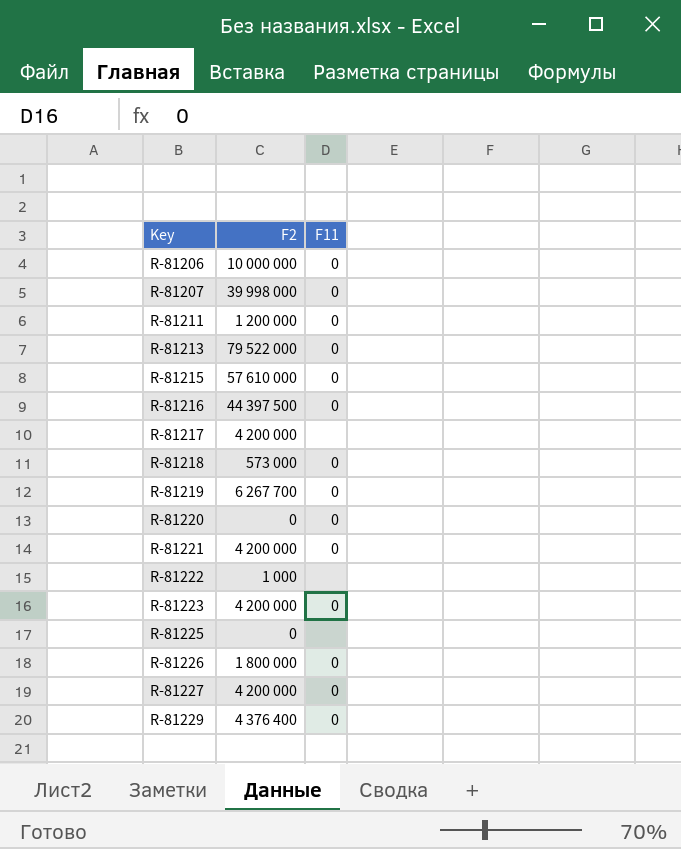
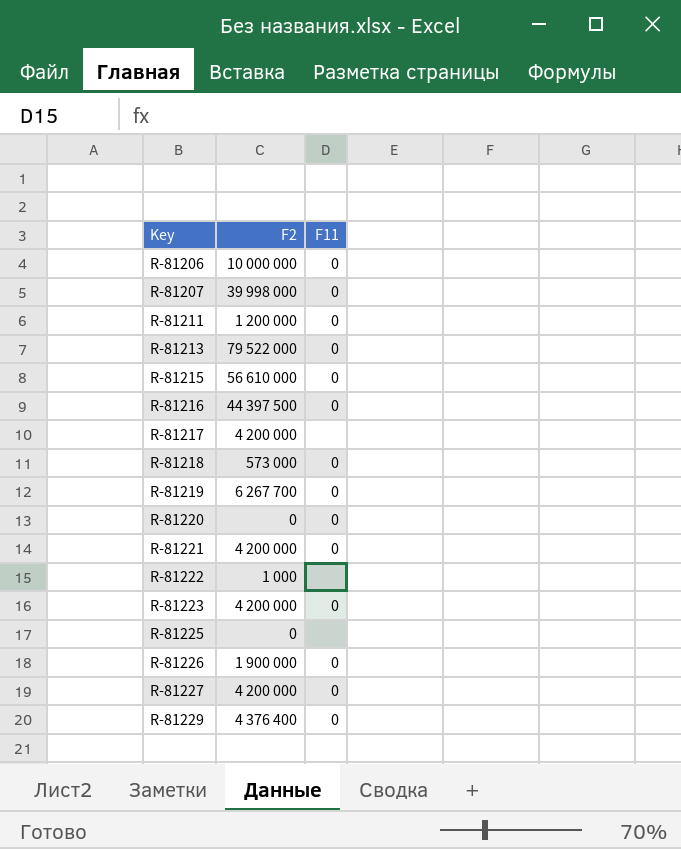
R-81215 | F2: 57 610 000 -> 56 610 000
R-81226 | F2: 1 800 000 -> 1 900 000

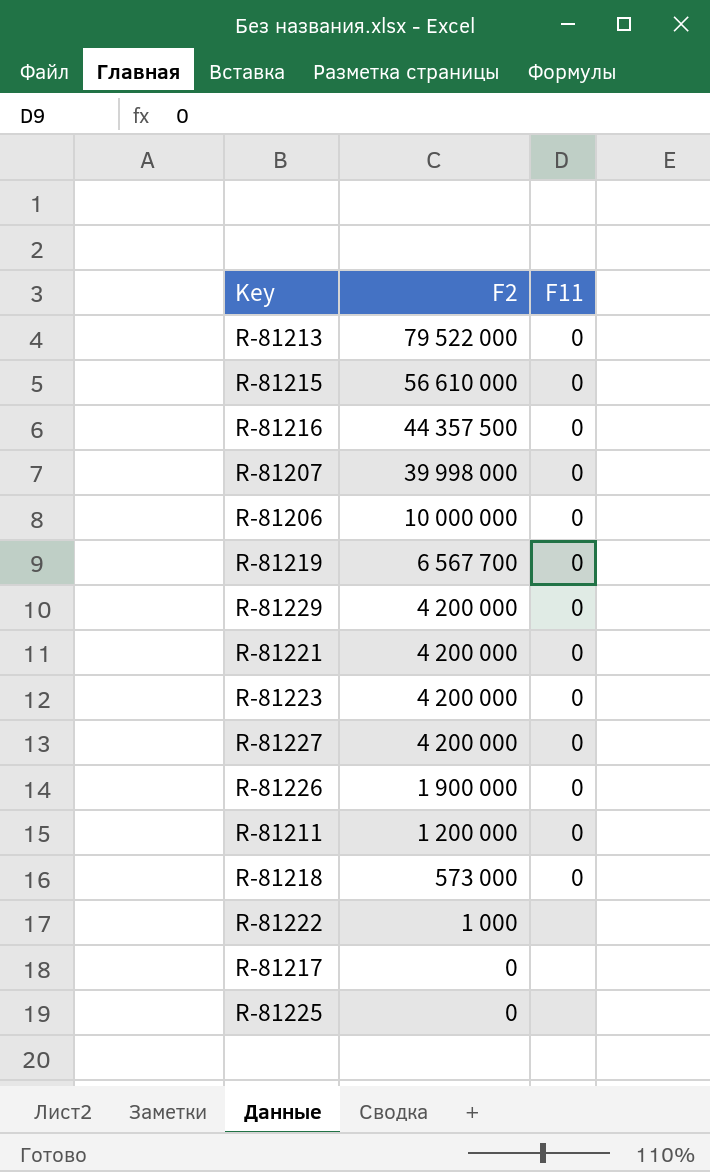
row order: Key ascending -> F2 descending
row R-81220: 0 | 0 -> none
R-81216 | F2: 44 397 500 -> 44 357 500
R-81219 | F2: 6 267 700 -> 6 567 700
R-81229 | F2: 4 376 400 -> 4 200 000
R-81217 | F2: 4 200 000 -> 0

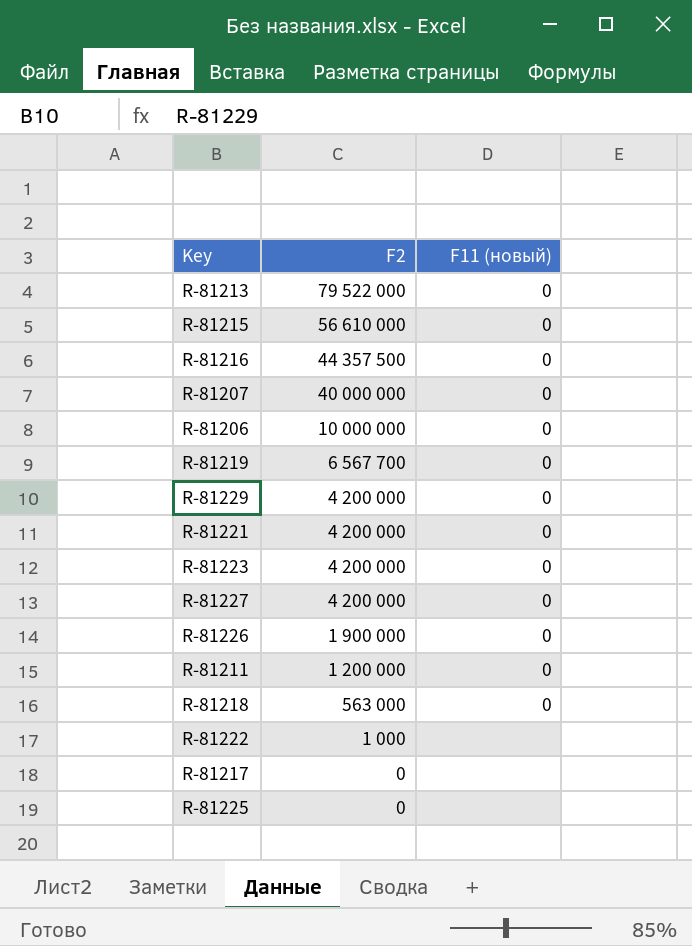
column name: F11 -> F11 (новый)
R-81207 | F2: 39 998 000 -> 40 000 000
R-81218 | F2: 573 000 -> 563 000

